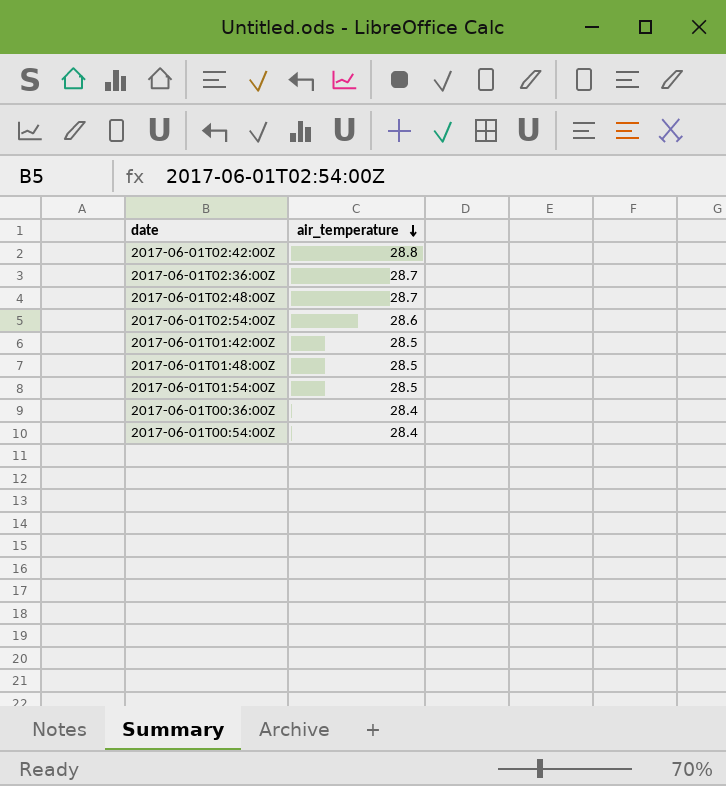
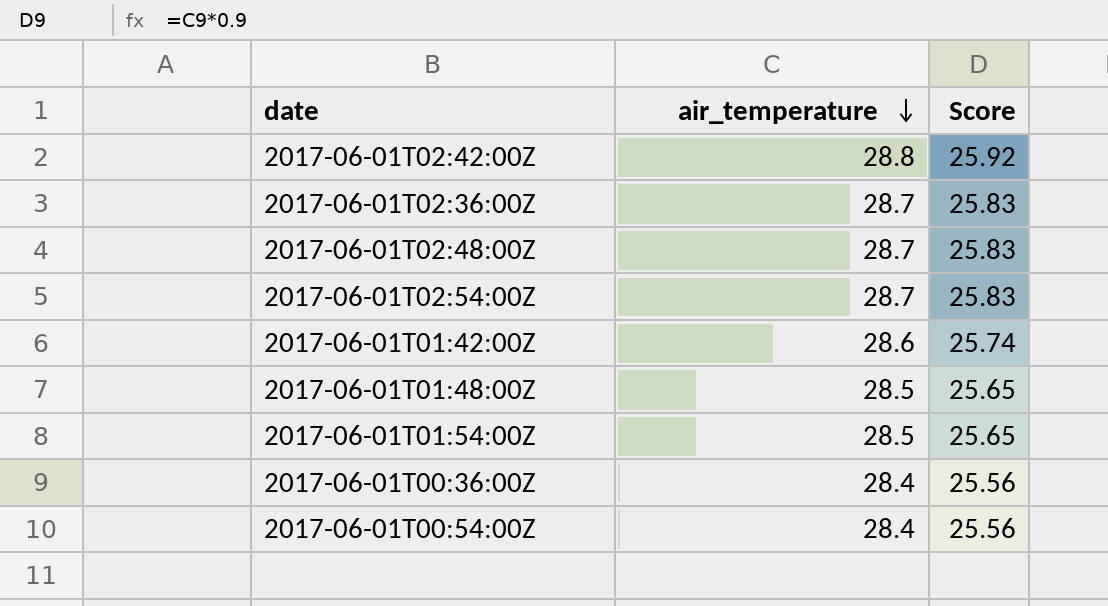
column Score | formula: none -> [air_temperature] * 0.9
2017-06-01T02:54:00Z | air_temperature: 28.6 -> 28.7
2017-06-01T01:42:00Z | air_temperature: 28.5 -> 28.6

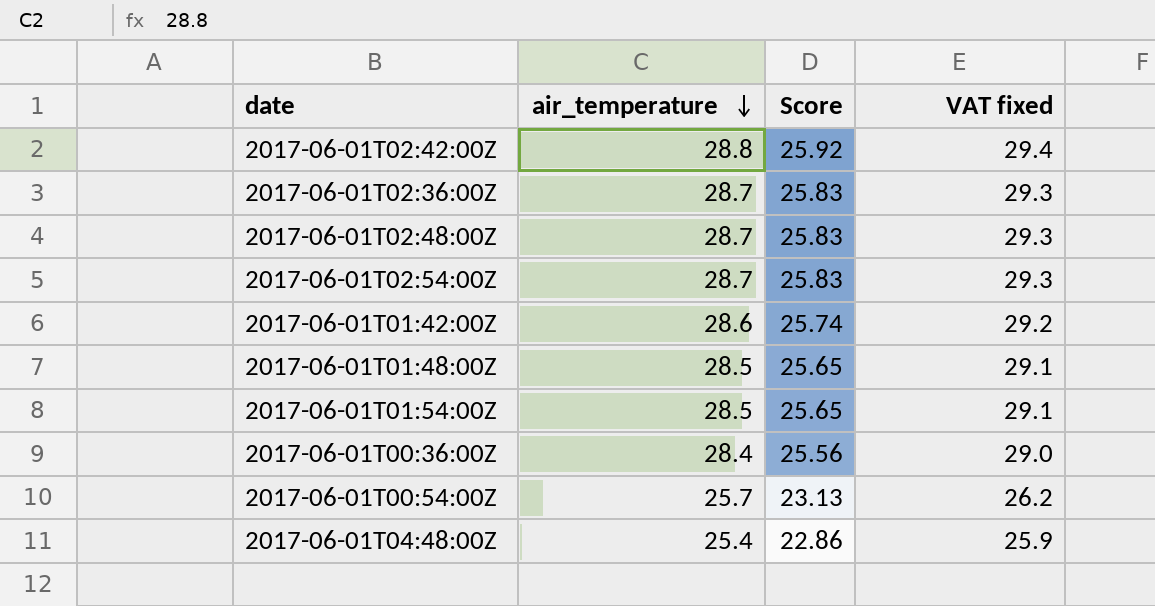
column VAT fixed | formula: none -> [air_temperature] * 1.02
2017-06-01T00:54:00Z | air_temperature: 28.4 -> 25.7
2017-06-01T00:54:00Z | Score: 25.56 -> 23.13
row 2017-06-01T04:48:00Z: none -> 25.4 | 22.86 | 25.9

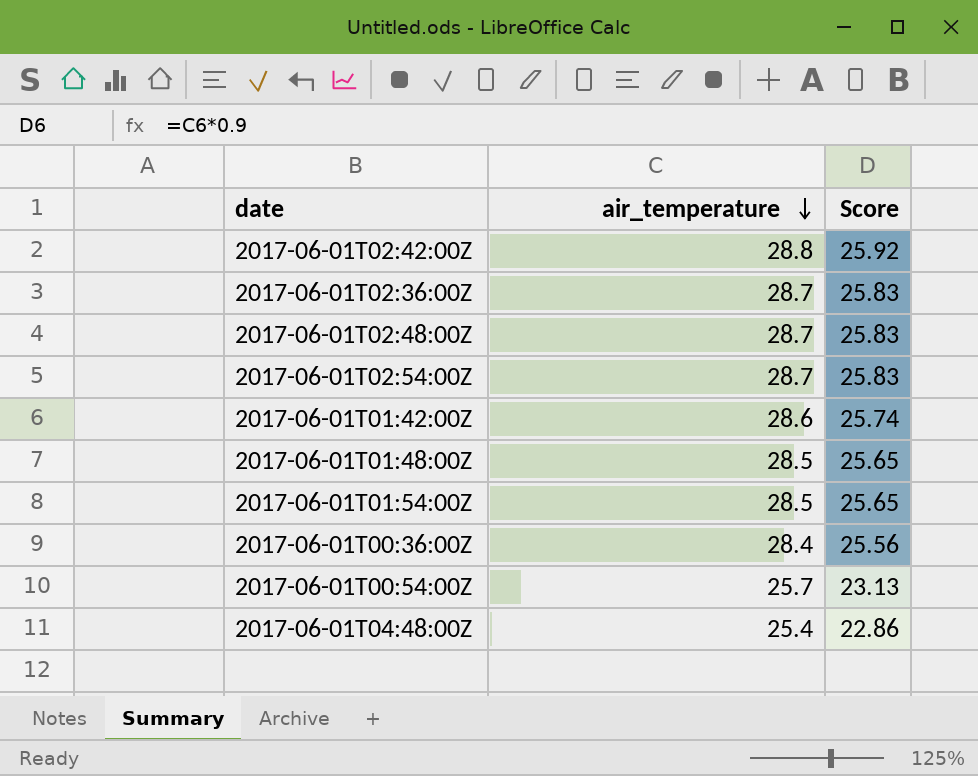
column VAT fixed | formula: [air_temperature] * 1.02 -> none

